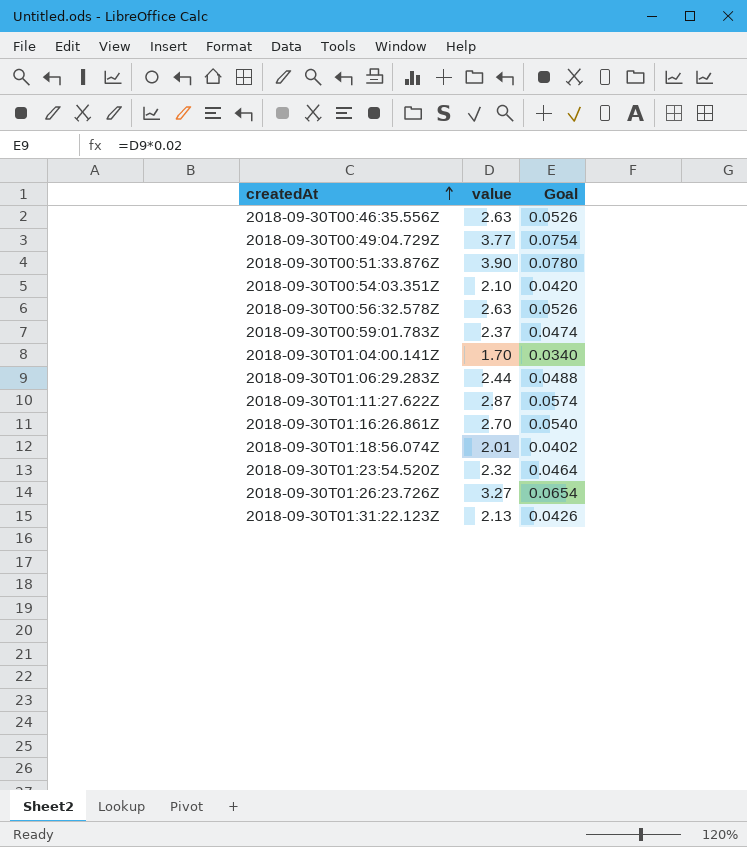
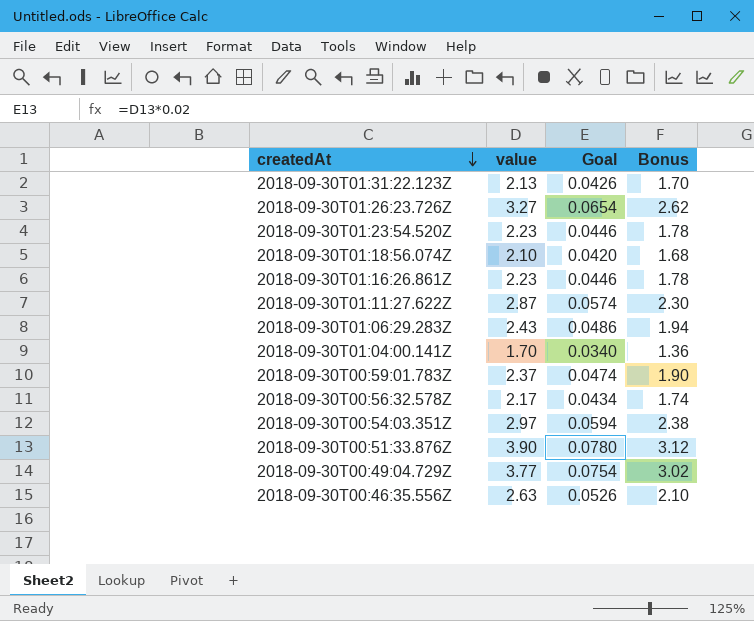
row order: createdAt ascending -> createdAt descending
column Bonus | formula: none -> [value] * 0.8
2018-09-30T01:23:54.520Z | value: 2.32 -> 2.23
2018-09-30T01:23:54.520Z | Goal: 0.0464 -> 0.0446
2018-09-30T01:18:56.074Z | value: 2.01 -> 2.10
2018-09-30T01:18:56.074Z | Goal: 0.0402 -> 0.0420
2018-09-30T01:16:26.861Z | value: 2.70 -> 2.23
2018-09-30T01:16:26.861Z | Goal: 0.0540 -> 0.0446
2018-09-30T01:06:29.283Z | value: 2.44 -> 2.43
2018-09-30T01:06:29.283Z | Goal: 0.0488 -> 0.0486
2018-09-30T00:56:32.578Z | value: 2.63 -> 2.17
2018-09-30T00:56:32.578Z | Goal: 0.0526 -> 0.0434
2018-09-30T00:54:03.351Z | value: 2.10 -> 2.97
2018-09-30T00:54:03.351Z | Goal: 0.0420 -> 0.0594

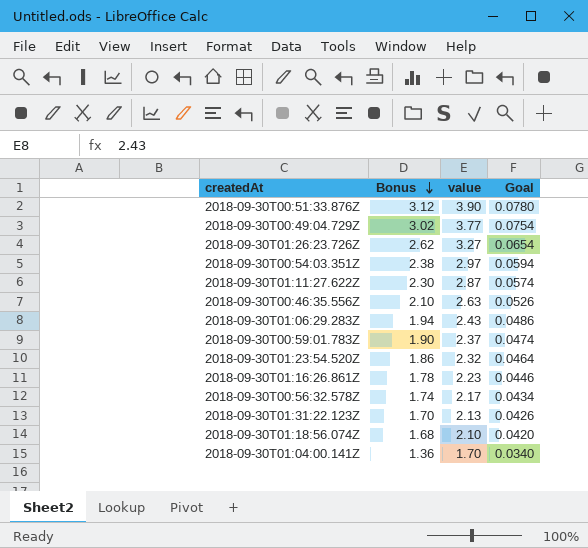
row order: createdAt descending -> Bonus descending
column Bonus | position: 4 -> 2
2018-09-30T01:23:54.520Z | Bonus: 1.78 -> 1.86
2018-09-30T01:23:54.520Z | value: 2.23 -> 2.32
2018-09-30T01:23:54.520Z | Goal: 0.0446 -> 0.0464

